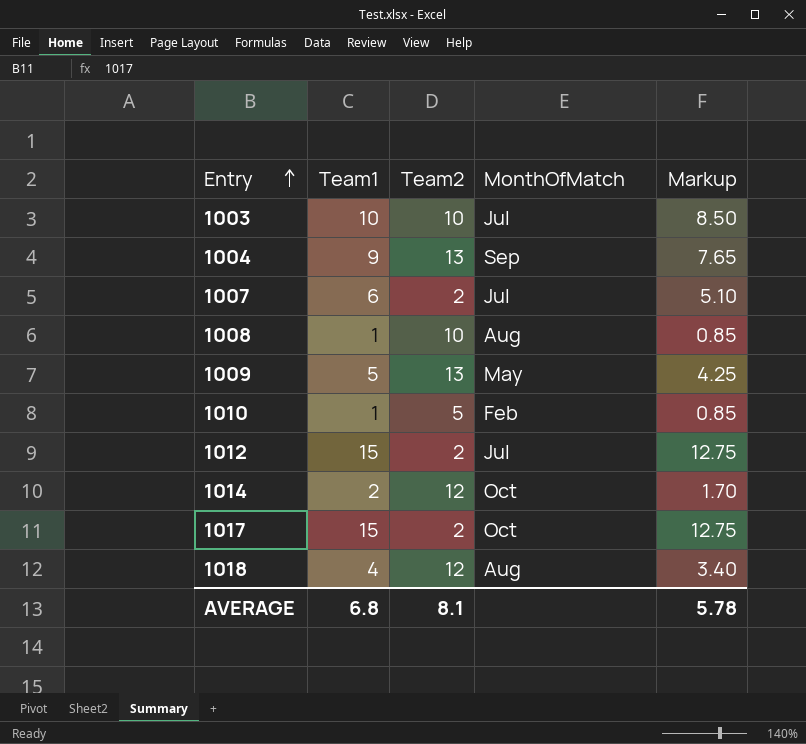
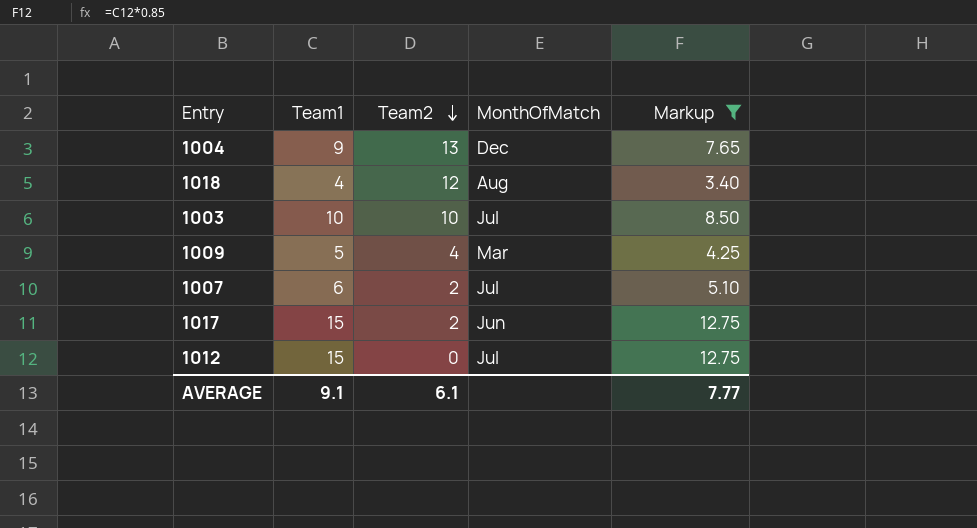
filter: none -> Markup >= 3.40
row order: Entry ascending -> Team2 descending
1004 | MonthOfMatch: Sep -> Dec
1009 | Team2: 13 -> 4
1009 | MonthOfMatch: May -> Mar
1017 | MonthOfMatch: Oct -> Jun
1012 | Team2: 2 -> 0
AVERAGE | Team1: 6.8 -> 9.1
AVERAGE | Team2: 8.1 -> 6.1
AVERAGE | Markup: 5.78 -> 7.77

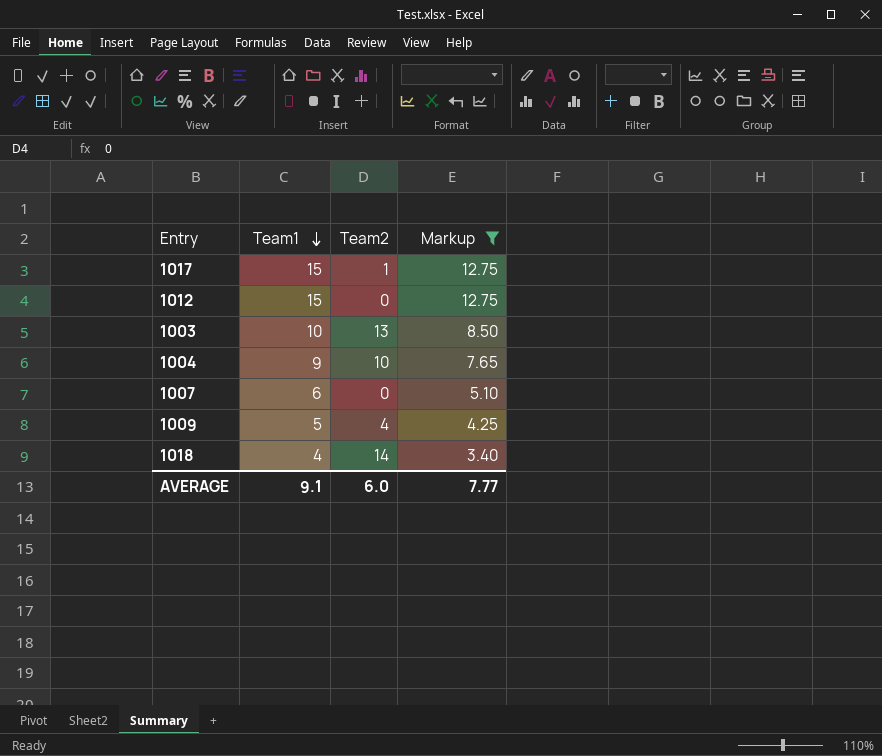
row order: Team2 descending -> Team1 descending
column MonthOfMatch | position: 4 -> none
1017 | Team2: 2 -> 1
1003 | Team2: 10 -> 13
1004 | Team2: 13 -> 10
1007 | Team2: 2 -> 0
1018 | Team2: 12 -> 14
AVERAGE | Team2: 6.1 -> 6.0

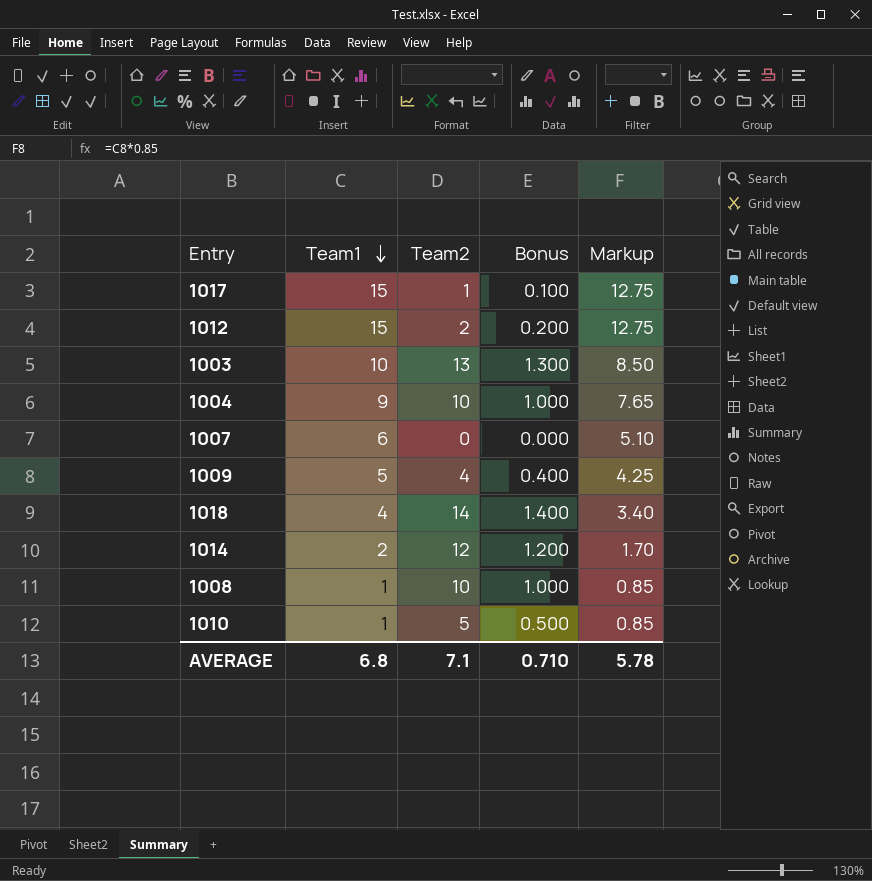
filter: Markup >= 3.40 -> none
column Bonus | formula: none -> [Team2] * 0.1
1012 | Team2: 0 -> 2
AVERAGE | Team1: 9.1 -> 6.8
AVERAGE | Team2: 6.0 -> 7.1
AVERAGE | Markup: 7.77 -> 5.78

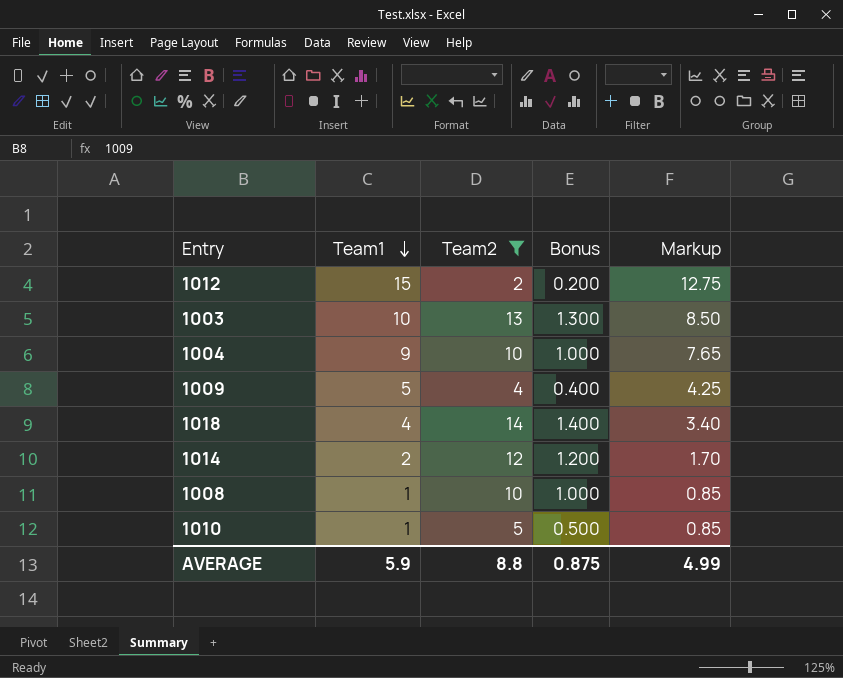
filter: none -> Team2 >= 2
AVERAGE | Team1: 6.8 -> 5.9
AVERAGE | Team2: 7.1 -> 8.8
AVERAGE | Bonus: 0.710 -> 0.875
AVERAGE | Markup: 5.78 -> 4.99

